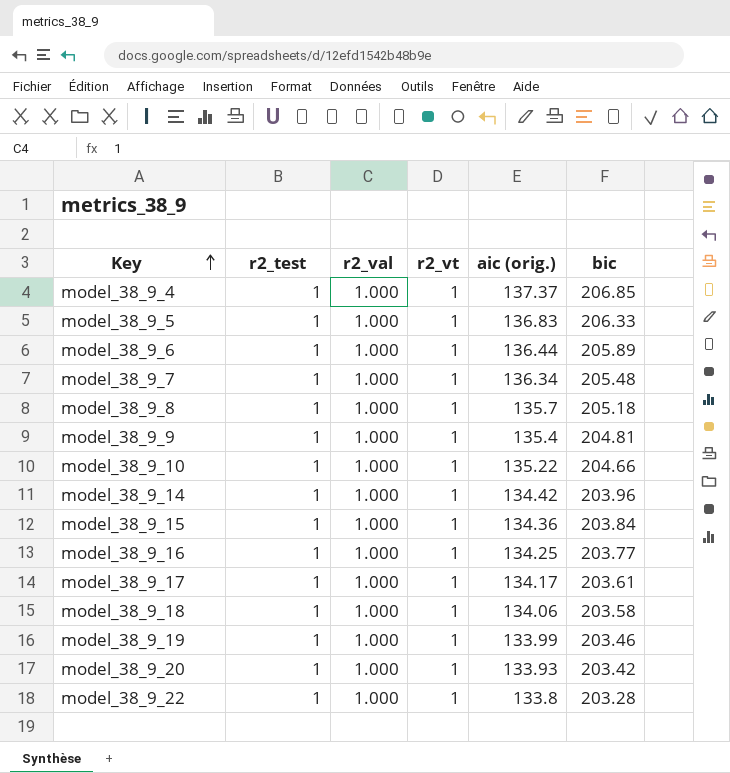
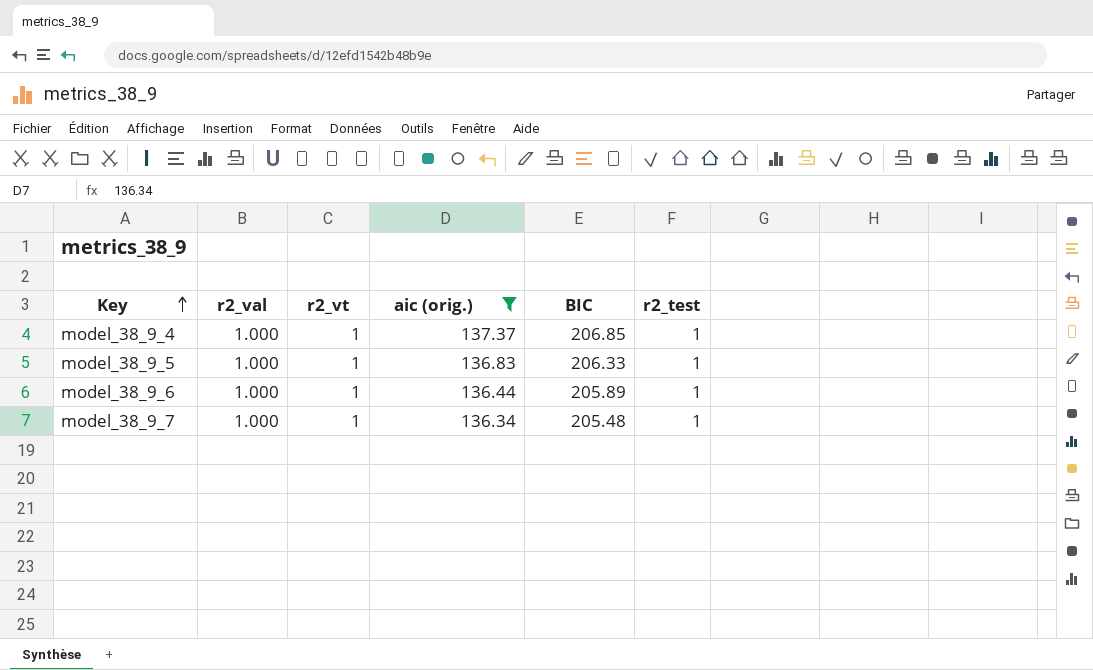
filter: none -> aic (orig.) >= 136.34
column name: bic -> BIC
column r2_test | position: 2 -> 6

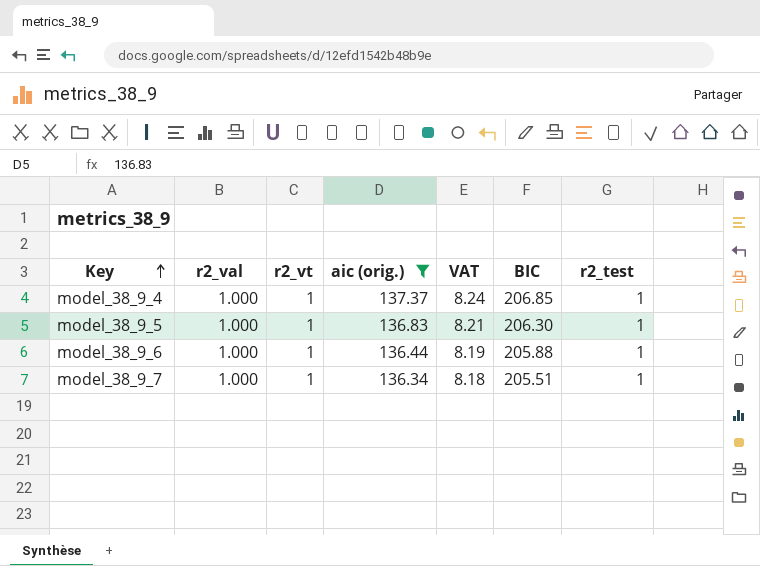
column VAT | formula: none -> [aic (orig.)] * 0.06
model_38_9_5 | BIC: 206.33 -> 206.30
model_38_9_6 | BIC: 205.89 -> 205.88
model_38_9_7 | BIC: 205.48 -> 205.51

